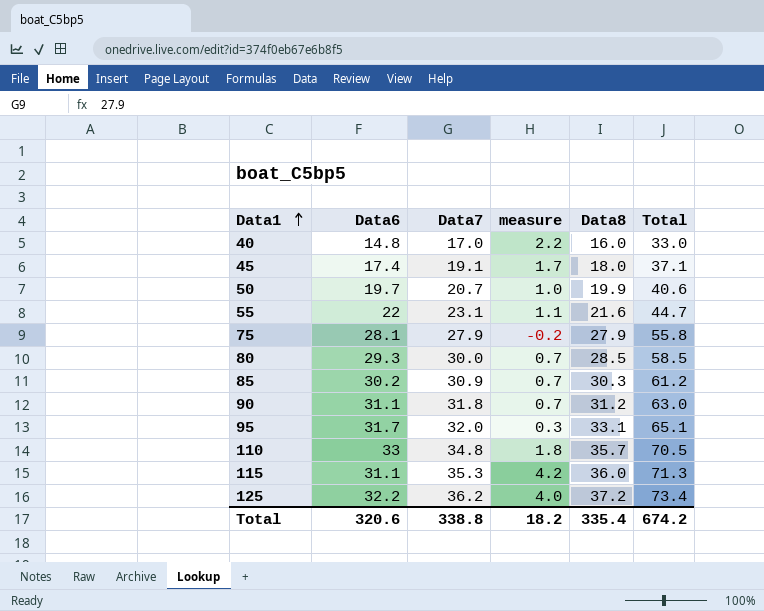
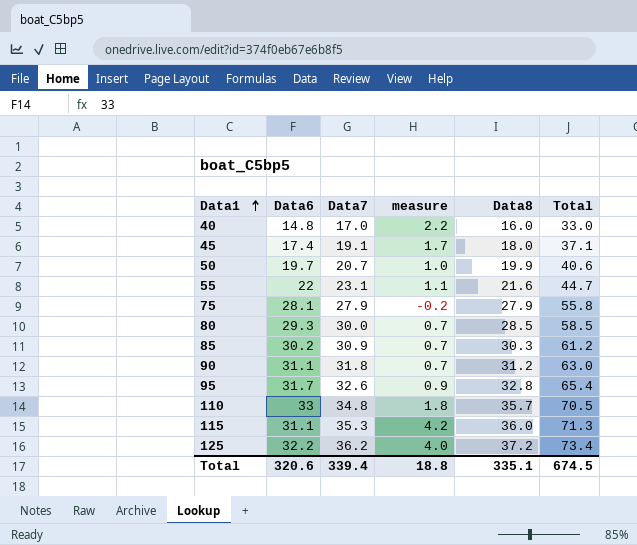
95 | Data7: 32.0 -> 32.6
95 | measure: 0.3 -> 0.9
95 | Data8: 33.1 -> 32.8
95 | Total: 65.1 -> 65.4
Total | Data7: 338.8 -> 339.4
Total | measure: 18.2 -> 18.8
Total | Data8: 335.4 -> 335.1
Total | Total: 674.2 -> 674.5

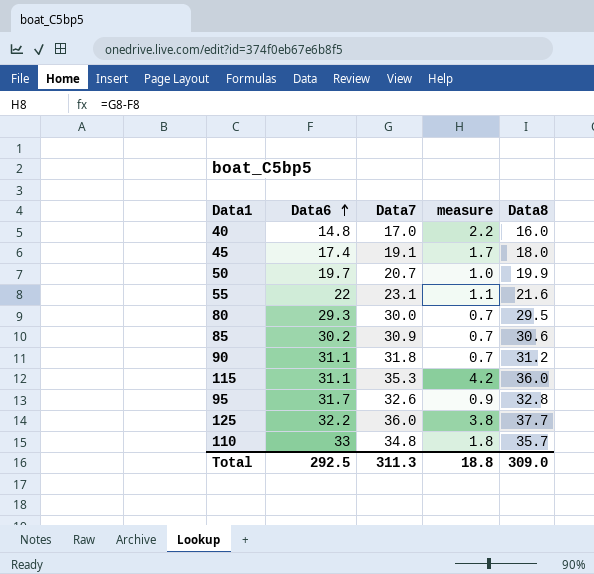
row order: Data1 ascending -> Data6 ascending
column Total | formula: [Data7] + [Data8] -> none
row 75: 28.1 | 27.9 | -0.2 | 27.9 | 55.8 -> none
80 | Data8: 28.5 -> 29.5
85 | Data8: 30.3 -> 30.6
125 | Data7: 36.2 -> 36.0
125 | measure: 4.0 -> 3.8
125 | Data8: 37.2 -> 37.7
Total | Data6: 320.6 -> 292.5
Total | Data7: 339.4 -> 311.3
Total | Data8: 335.1 -> 309.0

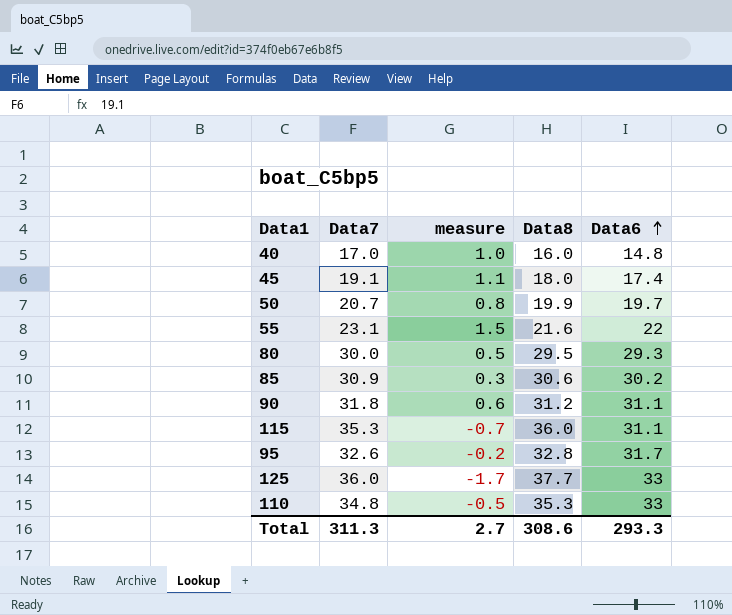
column measure | formula: [Data7] - [Data6] -> [Data7] - [Data8]
column Data6 | position: 2 -> 5
125 | Data6: 32.2 -> 33
110 | Data8: 35.7 -> 35.3
Total | measure: 18.8 -> 2.7
Total | Data8: 309.0 -> 308.6
Total | Data6: 292.5 -> 293.3

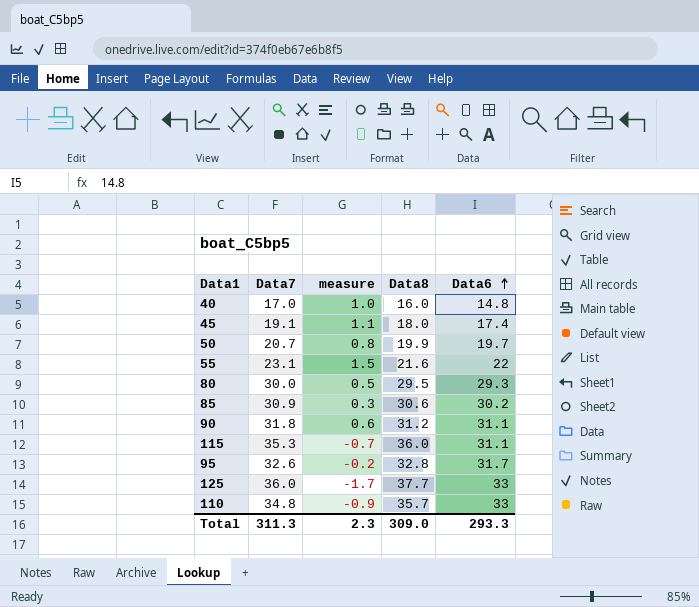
110 | measure: -0.5 -> -0.9
110 | Data8: 35.3 -> 35.7
Total | measure: 2.7 -> 2.3
Total | Data8: 308.6 -> 309.0

